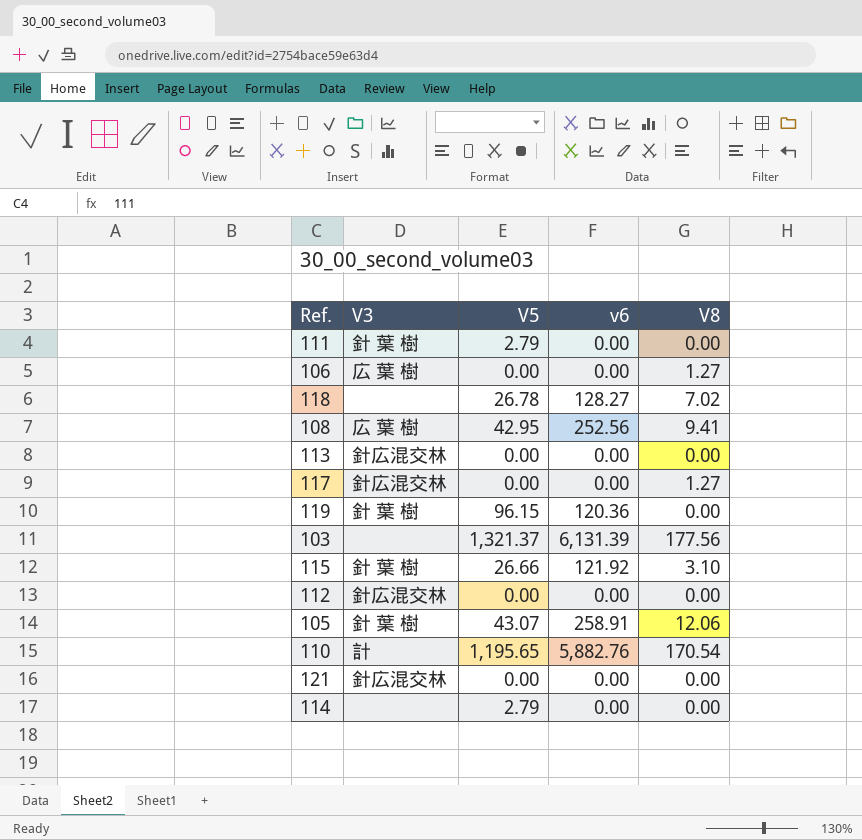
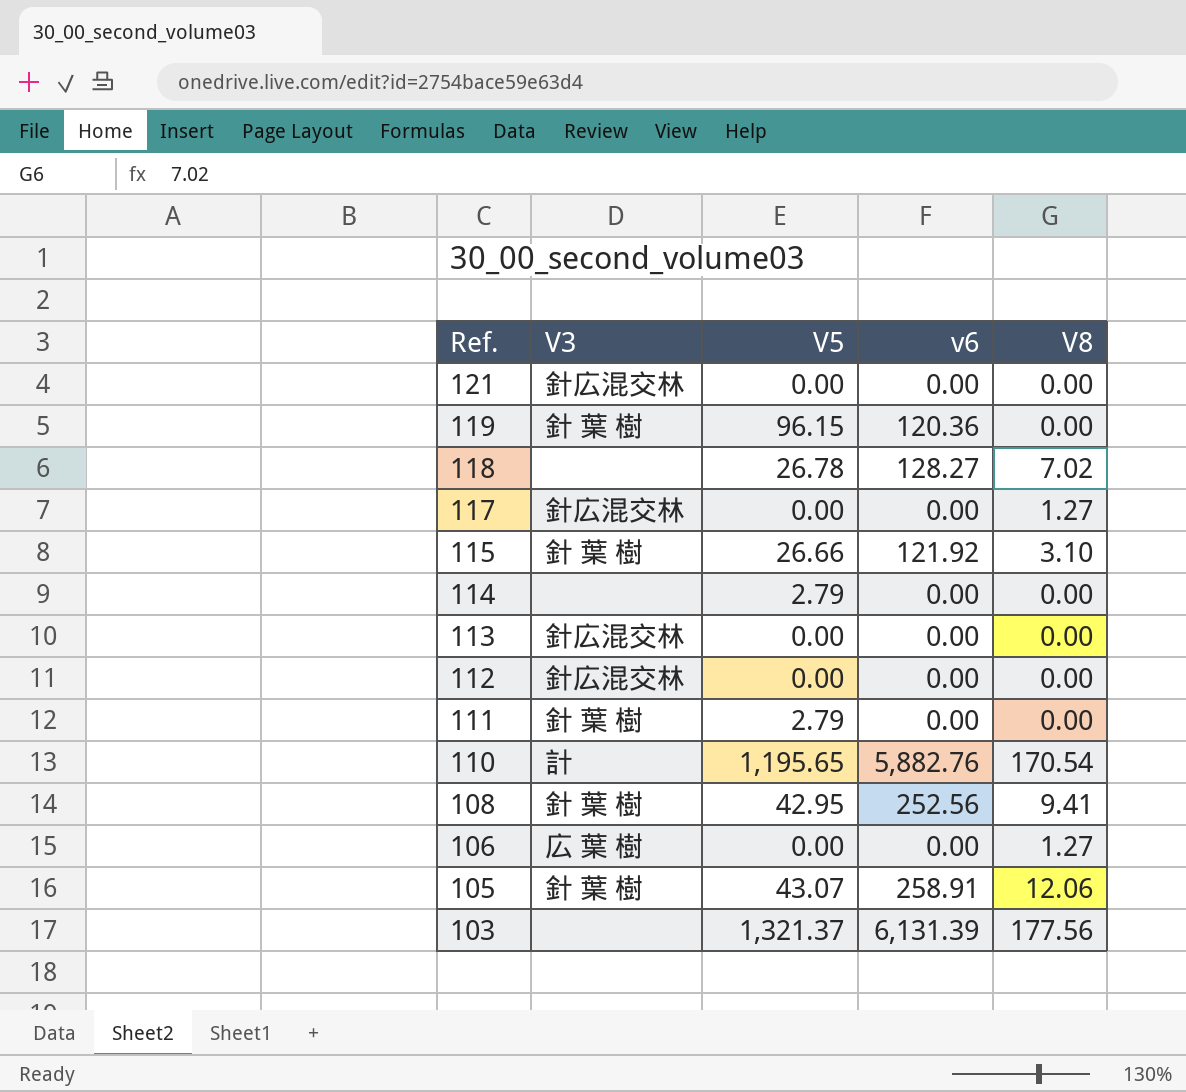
row order: none -> Ref. descending
108 | V3: 広 葉 樹 -> 針 葉 樹

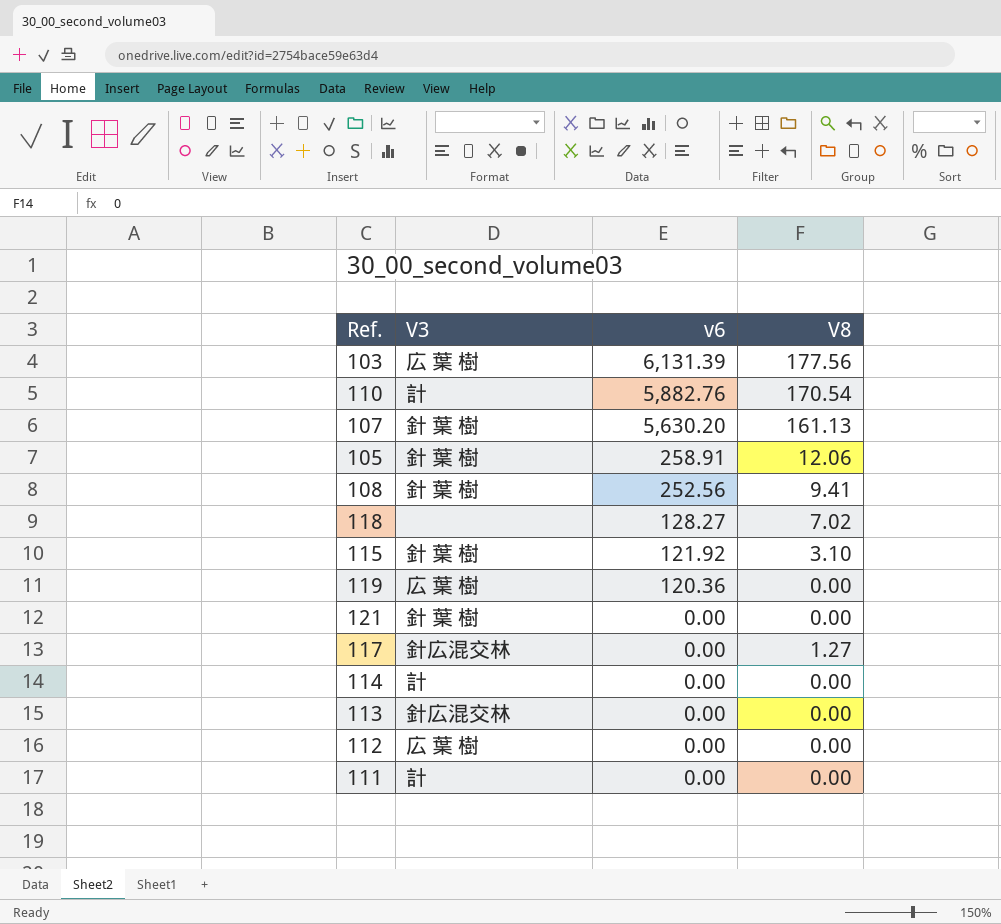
row order: Ref. descending -> v6 descending
column V5 | position: 3 -> none
row 106: 広 葉 樹 | 0.00 | 0.00 | 1.27 -> none
103 | V3: none -> 広 葉 樹
row 107: none -> 針 葉 樹 | 5,630.20 | 161.13
119 | V3: 針 葉 樹 -> 広 葉 樹
121 | V3: 針広混交林 -> 針 葉 樹
114 | V3: none -> 計
112 | V3: 針広混交林 -> 広 葉 樹
111 | V3: 針 葉 樹 -> 計

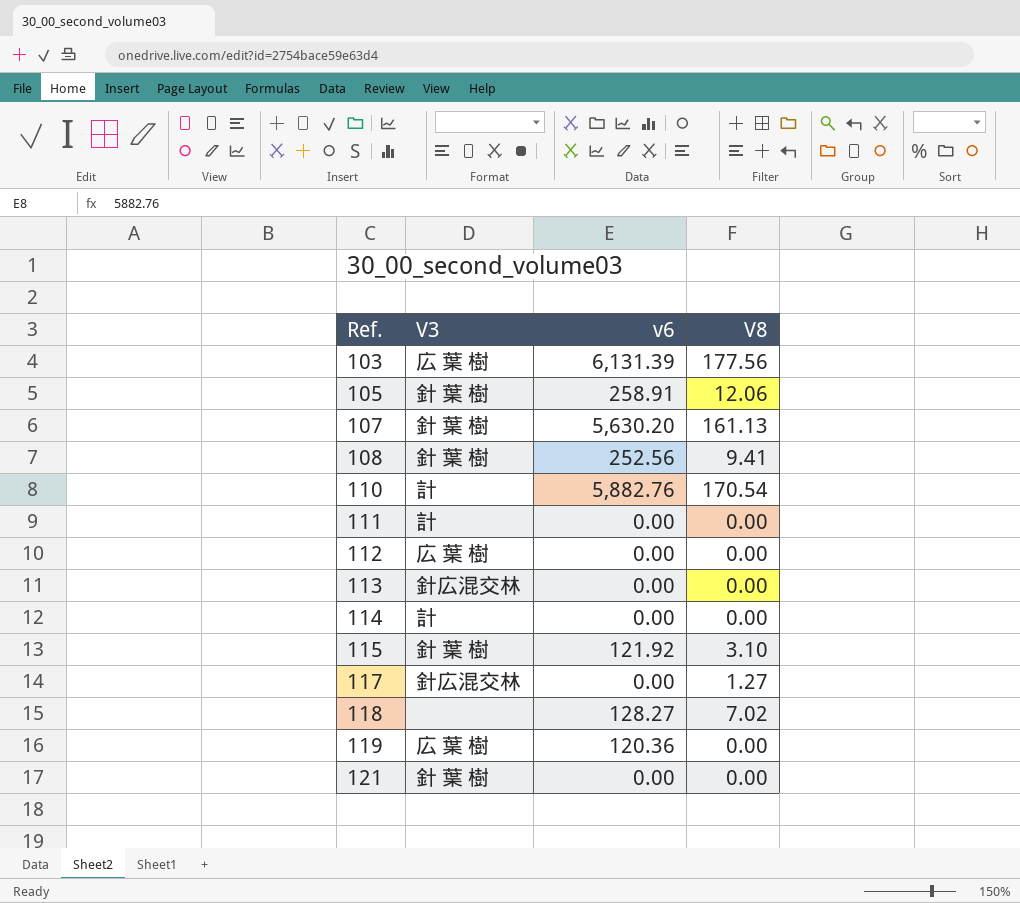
row order: v6 descending -> Ref. ascending

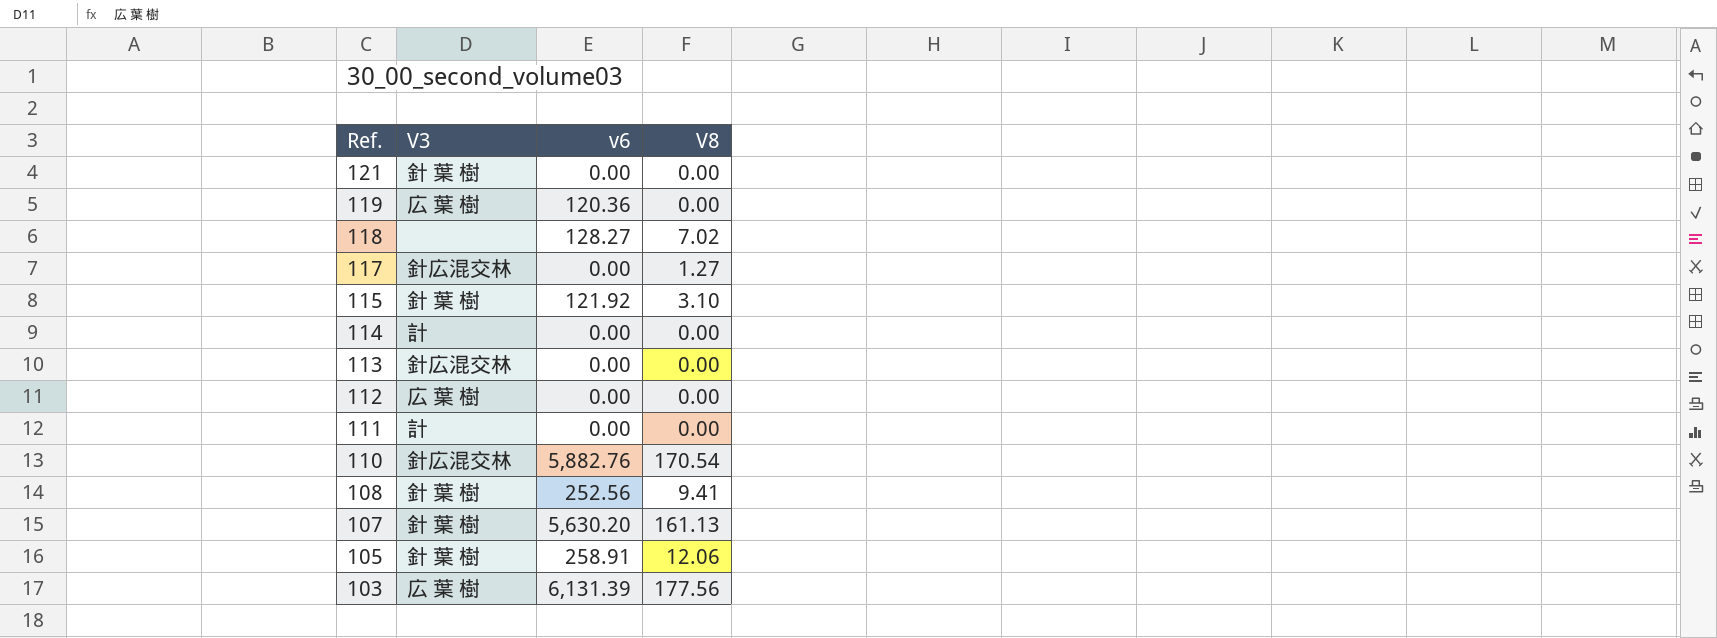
row order: Ref. ascending -> Ref. descending
110 | V3: 計 -> 針広混交林

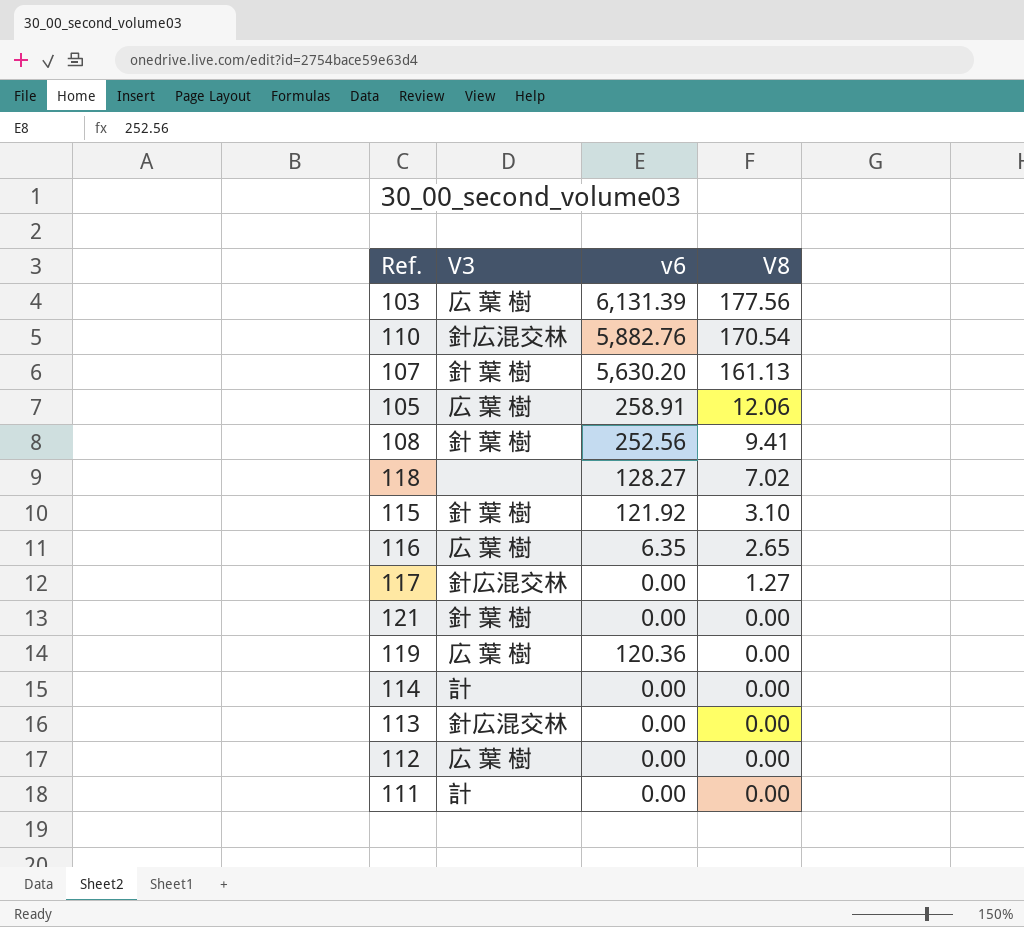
row order: Ref. descending -> V8 descending
105 | V3: 針 葉 樹 -> 広 葉 樹
row 116: none -> 広 葉 樹 | 6.35 | 2.65

